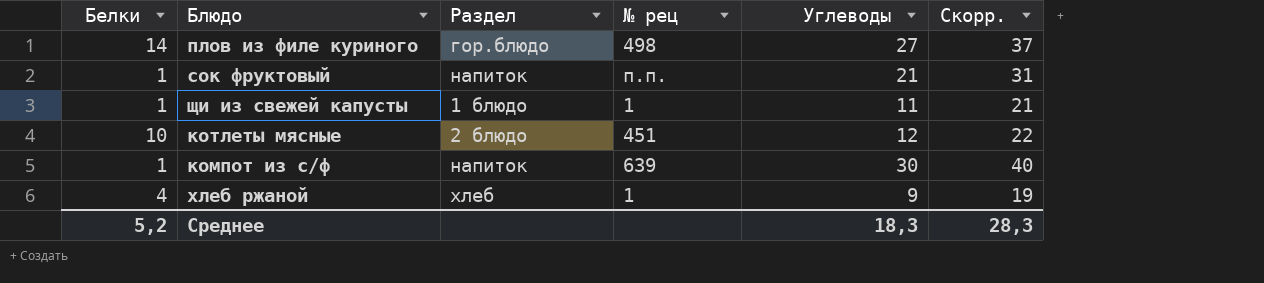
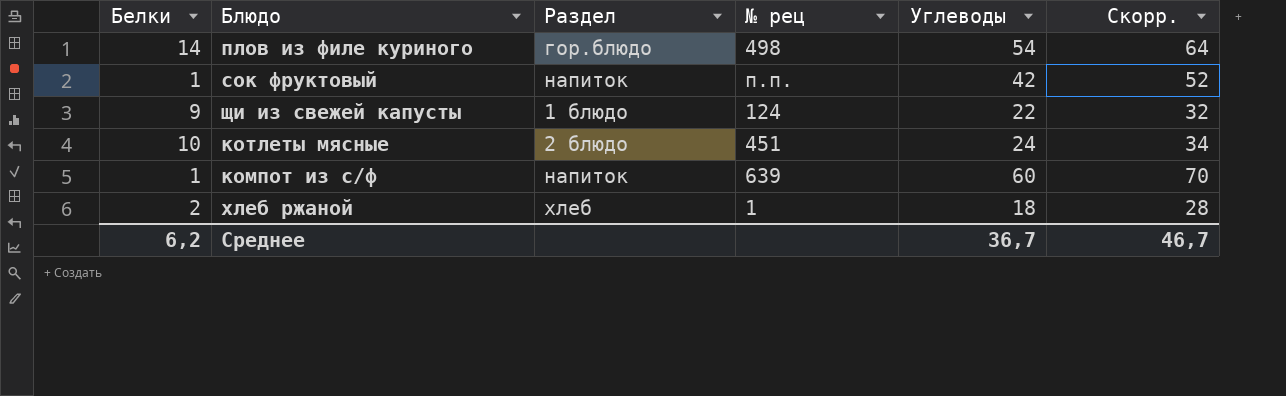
плов из филе куриного | Углеводы: 27 -> 54
плов из филе куриного | Скорр.: 37 -> 64
сок фруктовый | Углеводы: 21 -> 42
сок фруктовый | Скорр.: 31 -> 52
щи из свежей капусты | Белки: 1 -> 9
щи из свежей капусты | № рец: 1 -> 124
щи из свежей капусты | Углеводы: 11 -> 22
щи из свежей капусты | Скорр.: 21 -> 32
котлеты мясные | Углеводы: 12 -> 24
котлеты мясные | Скорр.: 22 -> 34
компот из с/ф | Углеводы: 30 -> 60
компот из с/ф | Скорр.: 40 -> 70
хлеб ржаной | Белки: 4 -> 2
хлеб ржаной | Углеводы: 9 -> 18
хлеб ржаной | Скорр.: 19 -> 28
Среднее | Белки: 5,2 -> 6,2
Среднее | Углеводы: 18,3 -> 36,7
Среднее | Скорр.: 28,3 -> 46,7

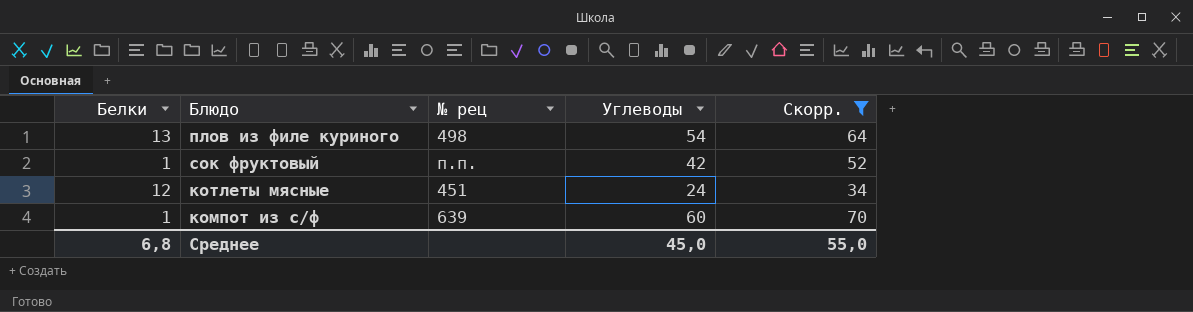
filter: none -> Скорр. >= 34
column Раздел | position: 3 -> none
плов из филе куриного | Белки: 14 -> 13
котлеты мясные | Белки: 10 -> 12
Среднее | Белки: 6,2 -> 6,8
Среднее | Углеводы: 36,7 -> 45,0
Среднее | Скорр.: 46,7 -> 55,0

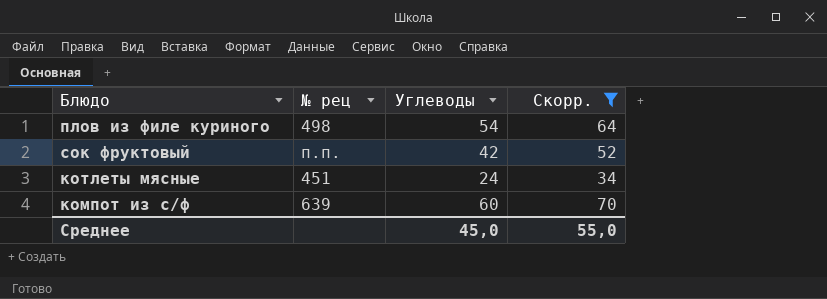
column Белки | position: 1 -> none

